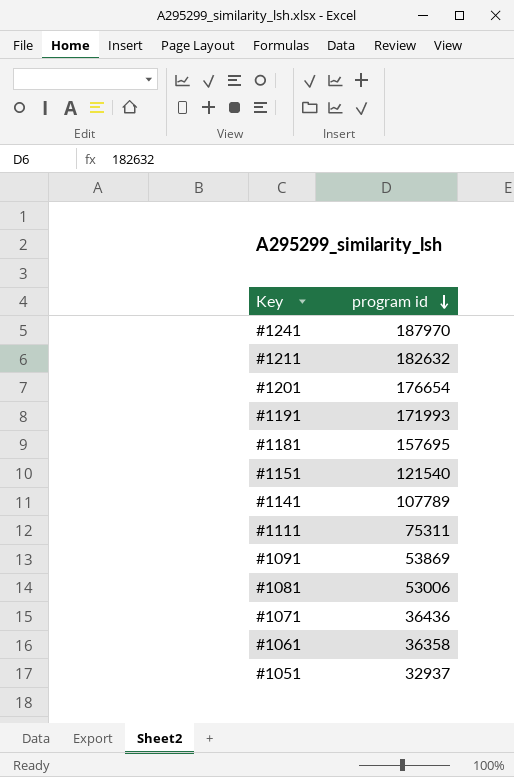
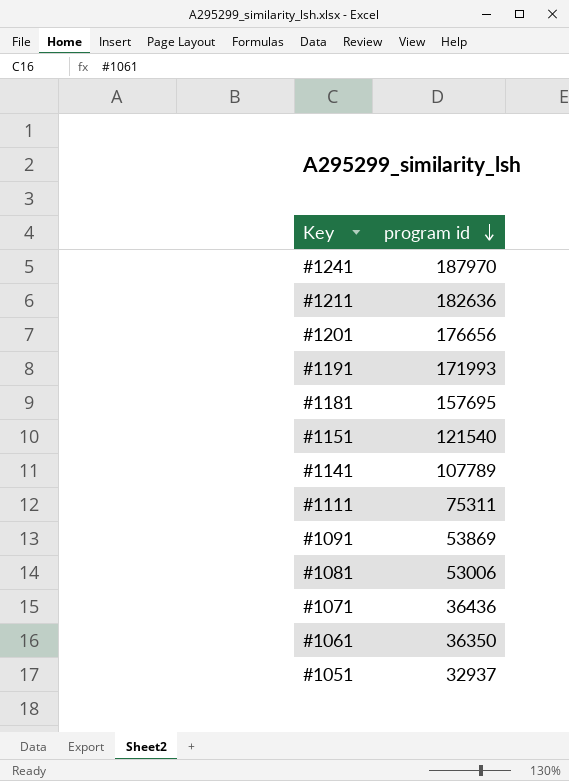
#1211 | program id: 182632 -> 182636
#1201 | program id: 176654 -> 176656
#1061 | program id: 36358 -> 36350

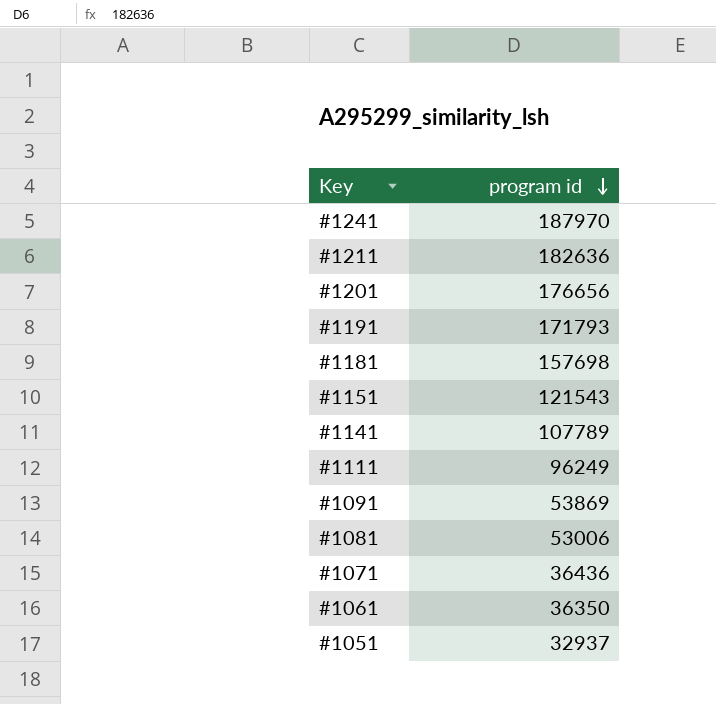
#1191 | program id: 171993 -> 171793
#1181 | program id: 157695 -> 157698
#1151 | program id: 121540 -> 121543
#1111 | program id: 75311 -> 96249

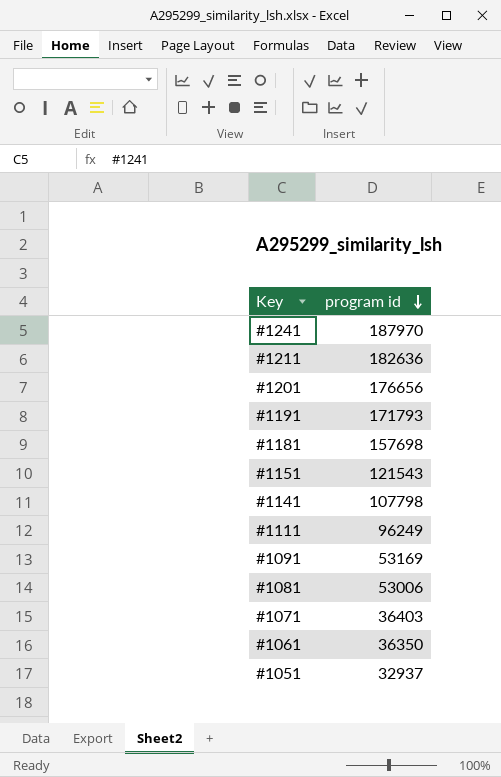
#1141 | program id: 107789 -> 107798
#1091 | program id: 53869 -> 53169
#1071 | program id: 36436 -> 36403

